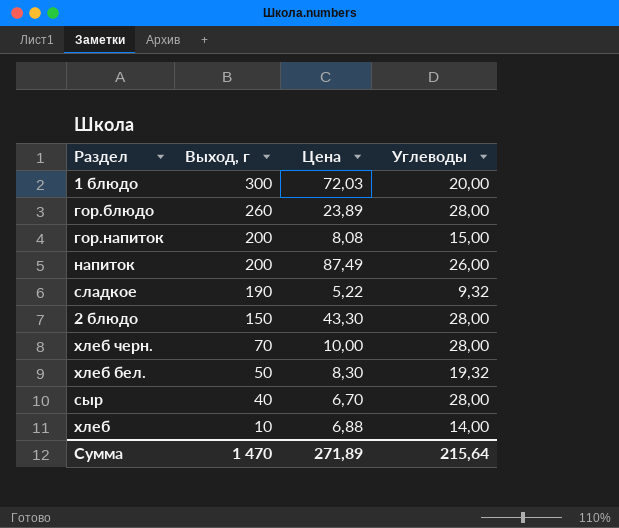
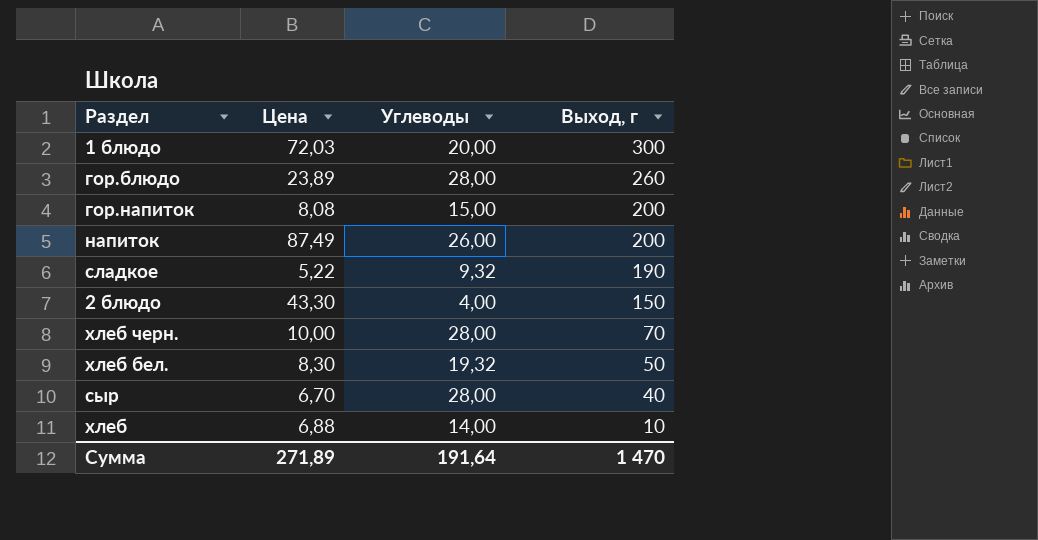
column Выход, г | position: 2 -> 4
2 блюдо | Углеводы: 28,00 -> 4,00
Сумма | Углеводы: 215,64 -> 191,64

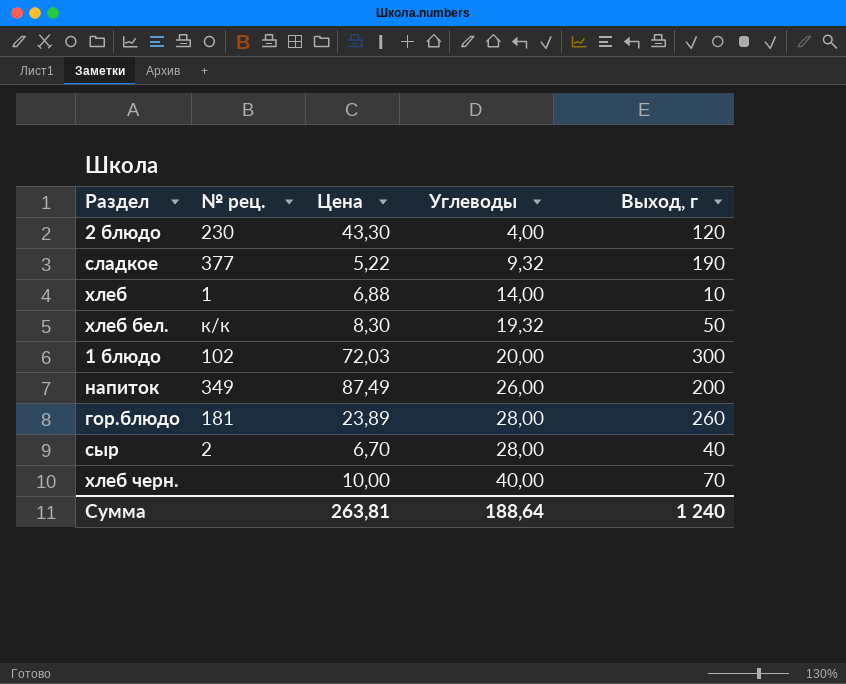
row order: Выход, г descending -> Углеводы ascending
column № рец. | position: none -> 2
row гор.напиток: 8,08 | 15,00 | 200 -> none
2 блюдо | Выход, г: 150 -> 120
хлеб черн. | Углеводы: 28,00 -> 40,00
Сумма | Цена: 271,89 -> 263,81
Сумма | Углеводы: 191,64 -> 188,64
Сумма | Выход, г: 1 470 -> 1 240

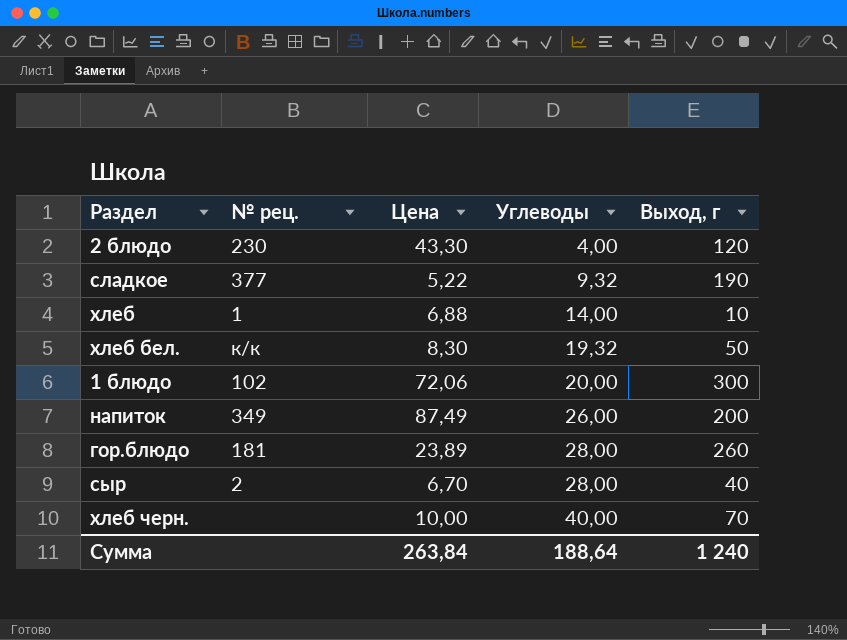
1 блюдо | Цена: 72,03 -> 72,06
Сумма | Цена: 263,81 -> 263,84

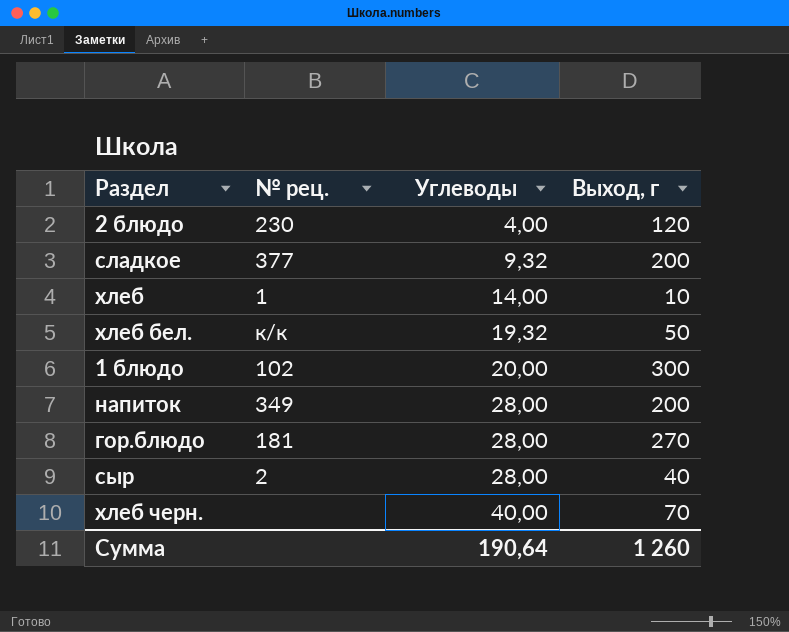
column Цена | position: 3 -> none
сладкое | Выход, г: 190 -> 200
напиток | Углеводы: 26,00 -> 28,00
гор.блюдо | Выход, г: 260 -> 270
Сумма | Углеводы: 188,64 -> 190,64
Сумма | Выход, г: 1 240 -> 1 260

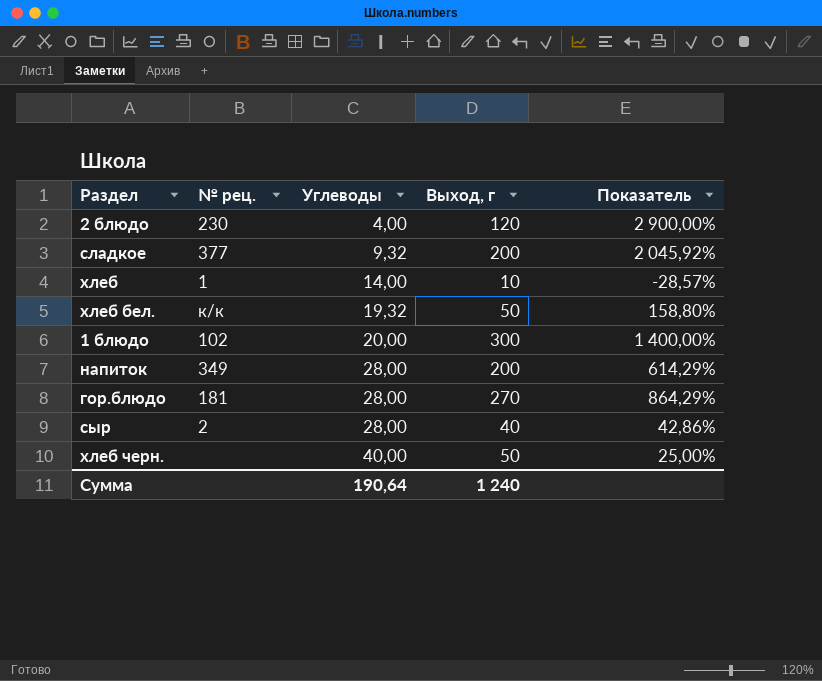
column Показатель | formula: none -> ([Выход, г] - [Углеводы]) / [Углеводы]
хлеб черн. | Выход, г: 70 -> 50
Сумма | Выход, г: 1 260 -> 1 240

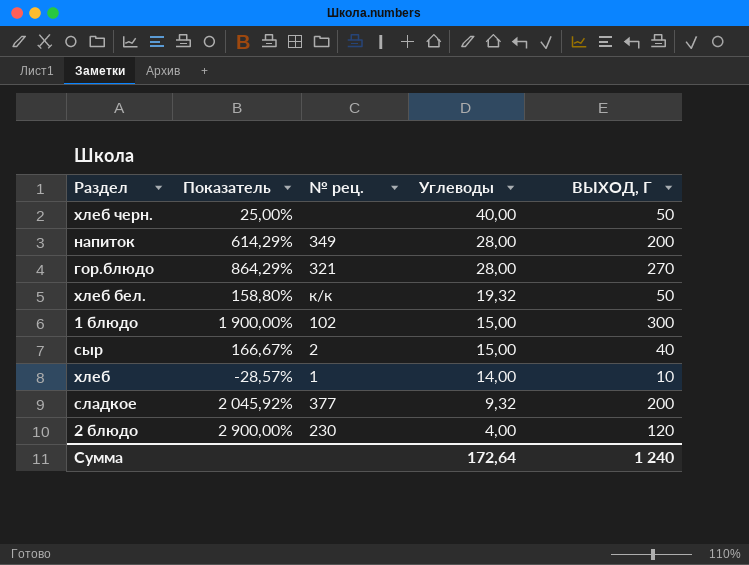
row order: Углеводы ascending -> Углеводы descending
column Показатель | position: 5 -> 2
column name: Выход, г -> ВЫХОД, Г
гор.блюдо | № рец.: 181 -> 321
1 блюдо | Показатель: 1 400,00% -> 1 900,00%
1 блюдо | Углеводы: 20,00 -> 15,00
сыр | Показатель: 42,86% -> 166,67%
сыр | Углеводы: 28,00 -> 15,00
Сумма | Углеводы: 190,64 -> 172,64

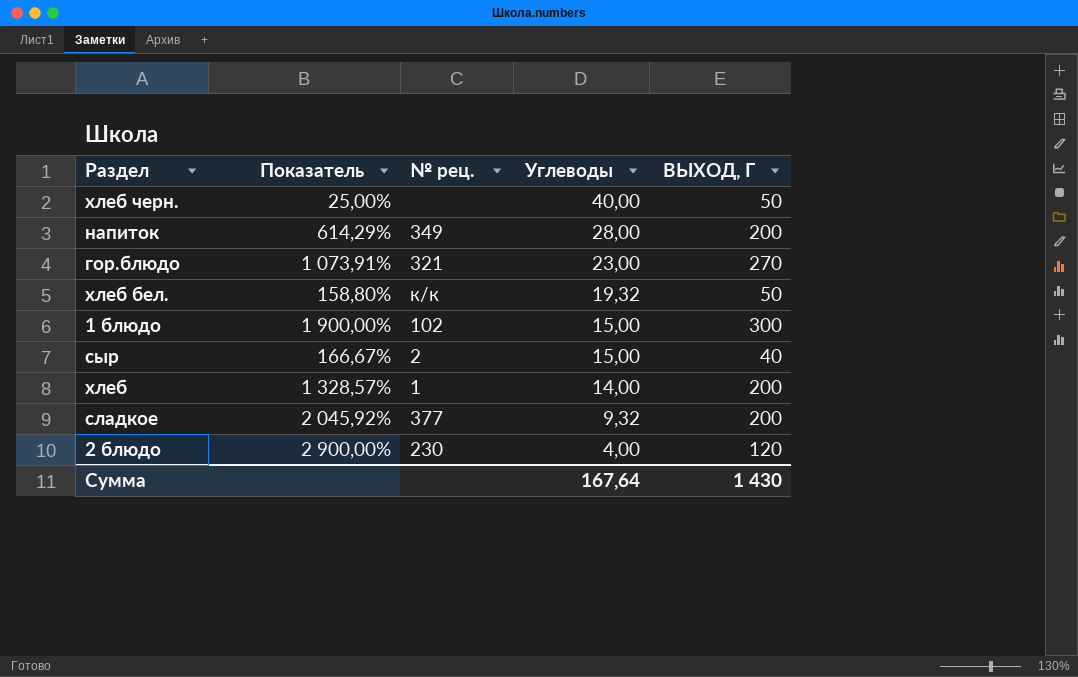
гор.блюдо | Показатель: 864,29% -> 1 073,91%
гор.блюдо | Углеводы: 28,00 -> 23,00
хлеб | Показатель: -28,57% -> 1 328,57%
хлеб | ВЫХОД, Г: 10 -> 200
Сумма | Углеводы: 172,64 -> 167,64
Сумма | ВЫХОД, Г: 1 240 -> 1 430

